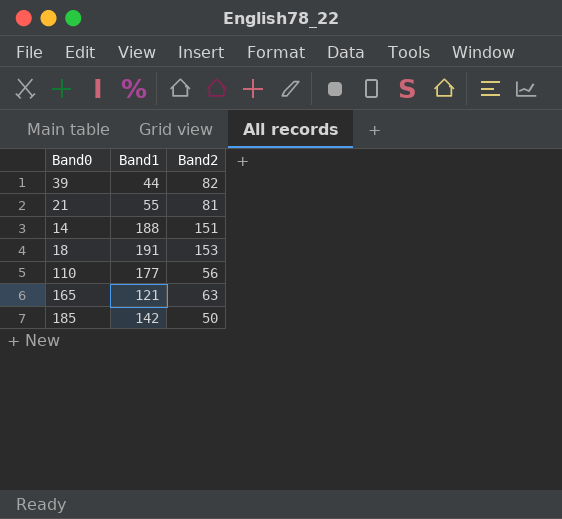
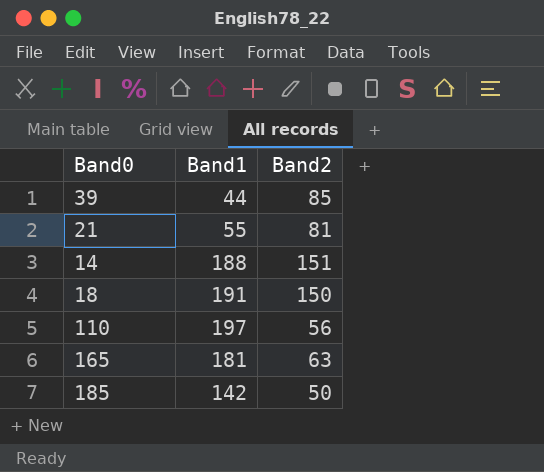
39 | Band2: 82 -> 85
18 | Band2: 153 -> 150
110 | Band1: 177 -> 197
165 | Band1: 121 -> 181

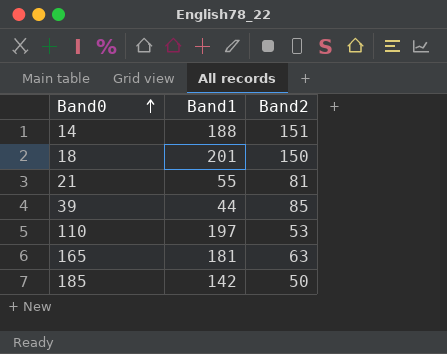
row order: none -> Band0 ascending
18 | Band1: 191 -> 201
110 | Band2: 56 -> 53

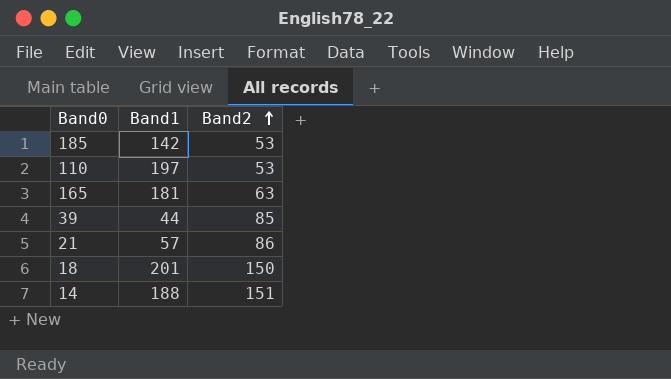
row order: Band0 ascending -> Band2 ascending
185 | Band2: 50 -> 53
21 | Band1: 55 -> 57
21 | Band2: 81 -> 86

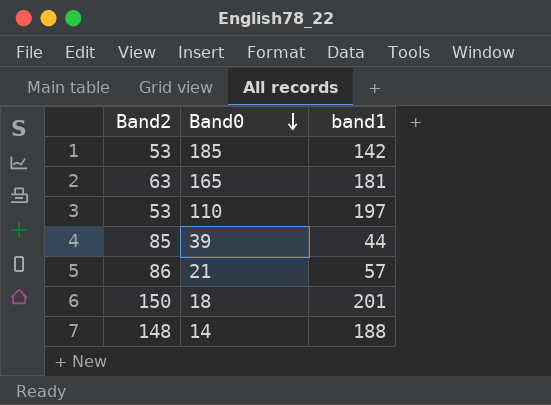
row order: Band2 ascending -> Band0 descending
column Band2 | position: 3 -> 1
column name: Band1 -> band1
14 | Band2: 151 -> 148

